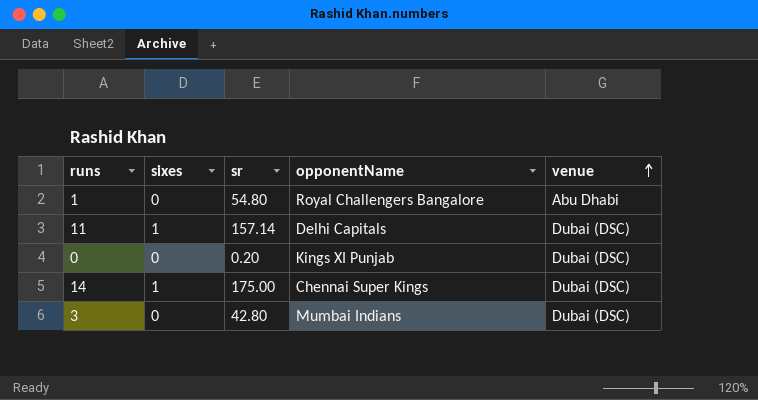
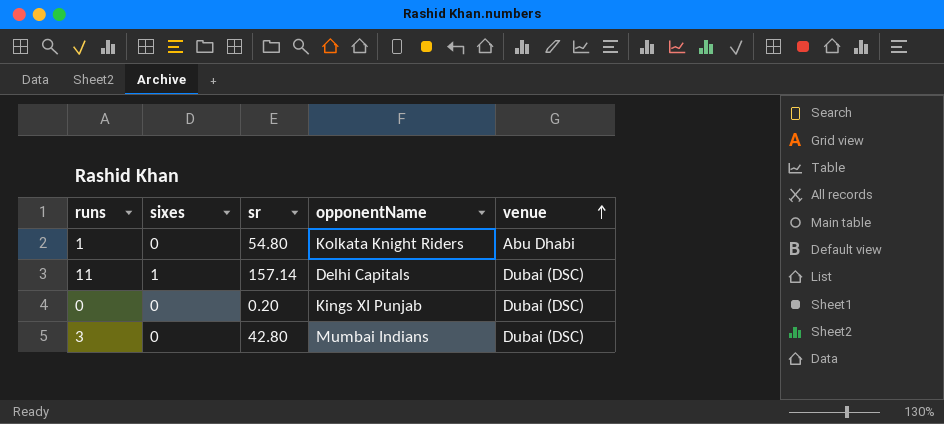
row 14: 1 | 175.00 | Chennai Super Kings | Dubai (DSC) -> none
1 | opponentName: Royal Challengers Bangalore -> Kolkata Knight Riders

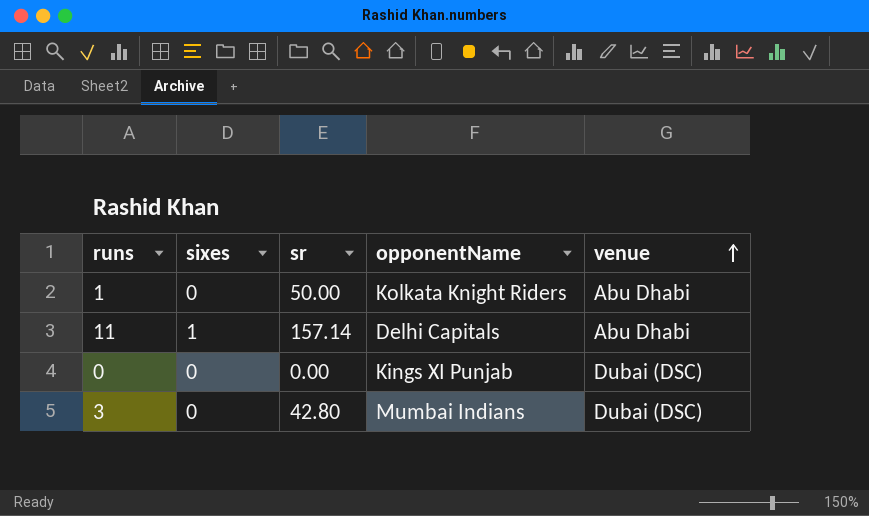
1 | sr: 54.80 -> 50.00
11 | venue: Dubai (DSC) -> Abu Dhabi
0 | sr: 0.20 -> 0.00

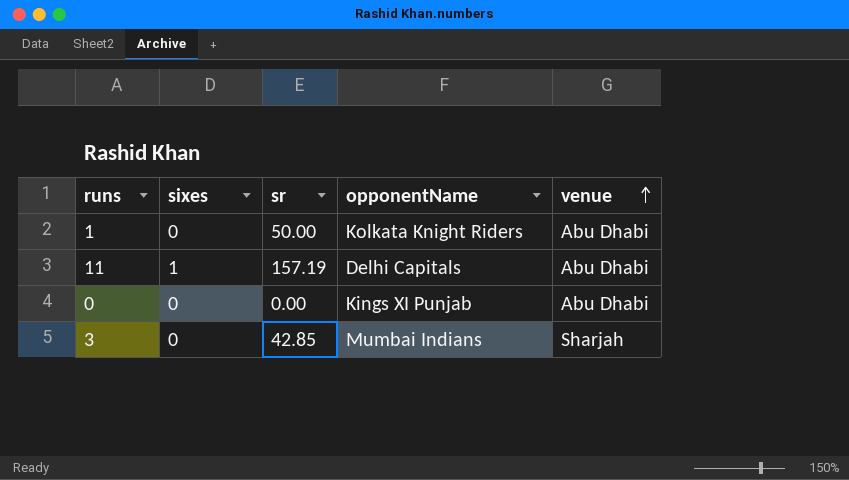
11 | sr: 157.14 -> 157.19
0 | venue: Dubai (DSC) -> Abu Dhabi
3 | sr: 42.80 -> 42.85
3 | venue: Dubai (DSC) -> Sharjah

